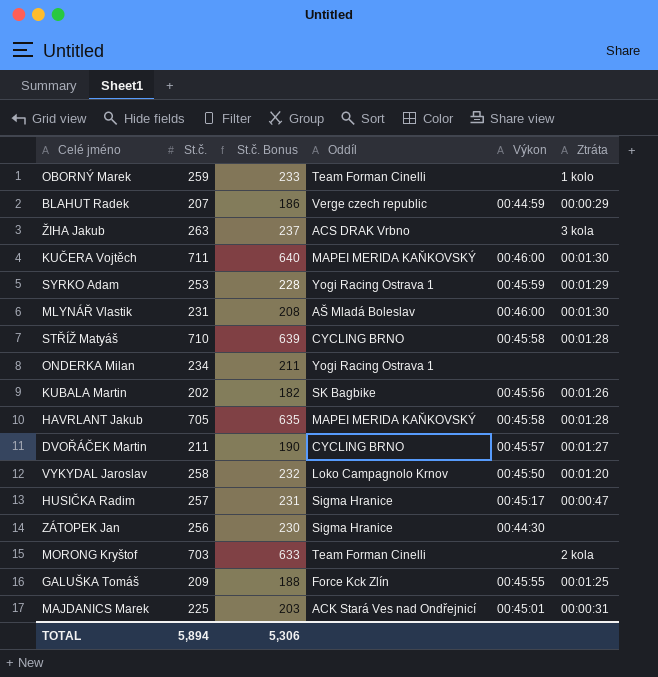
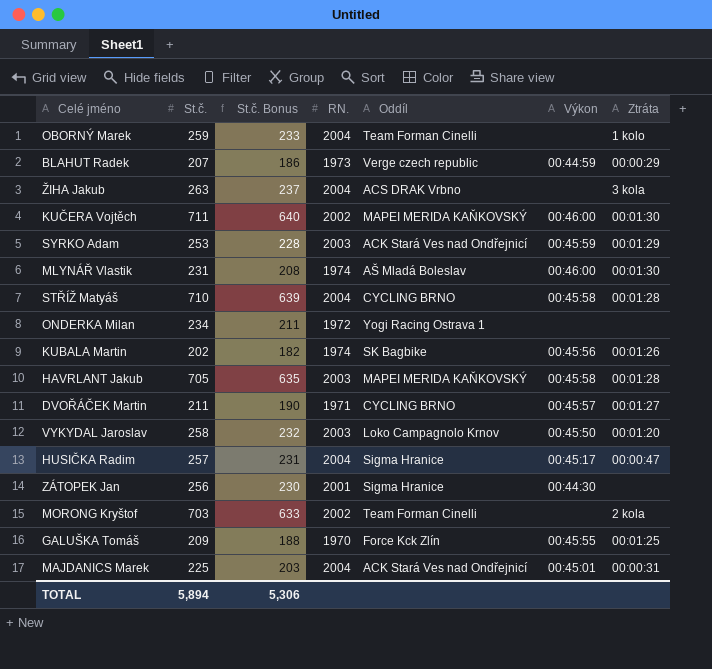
column RN. | position: none -> 4
SYRKO Adam | Oddíl: Yogi Racing Ostrava 1 -> ACK Stará Ves nad Ondřejnicí

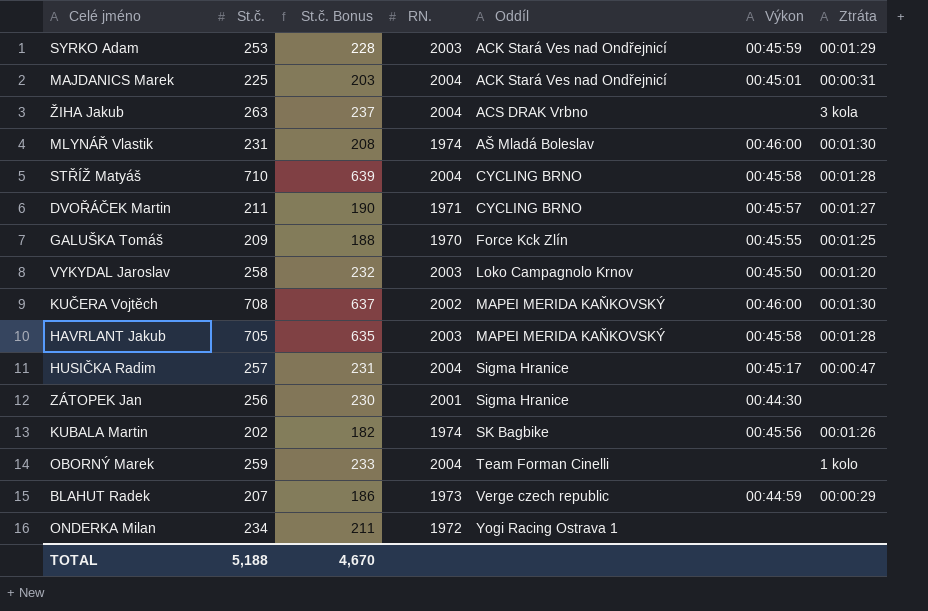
row order: none -> Oddíl ascending
row MORONG Kryštof: 703 | 633 | 2002 | Team Forman Cinelli | none | 2 kola -> none
KUČERA Vojtěch | St.č.: 711 -> 708
KUČERA Vojtěch | St.č. Bonus: 640 -> 637
TOTAL | St.č.: 5,894 -> 5,188
TOTAL | St.č. Bonus: 5,306 -> 4,670

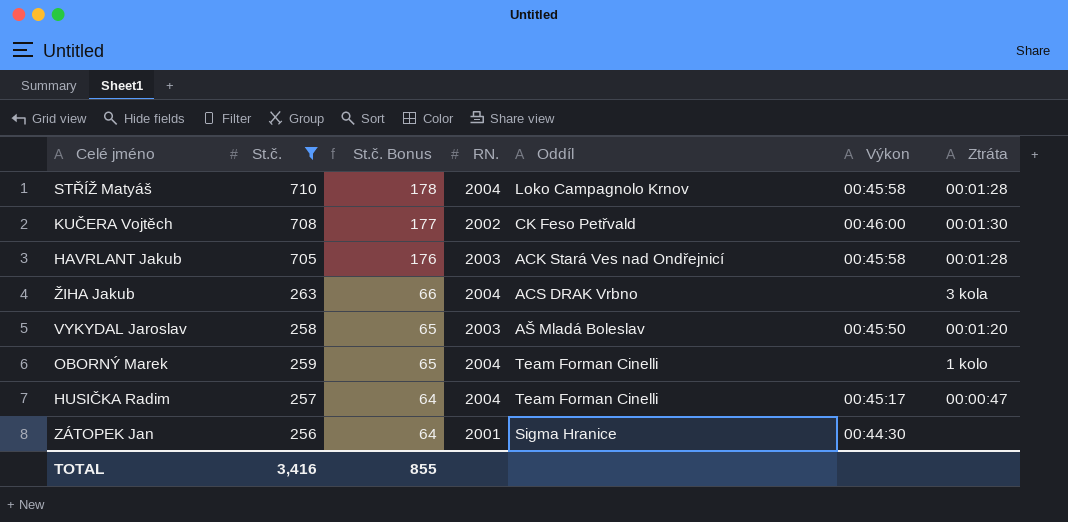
filter: none -> St.č. >= 256
row order: Oddíl ascending -> St.č. Bonus descending
column St.č. Bonus | formula: [St.č.] * 0.9 -> [St.č.] * 0.25
STŘÍŽ Matyáš | Oddíl: CYCLING BRNO -> Loko Campagnolo Krnov
KUČERA Vojtěch | Oddíl: MAPEI MERIDA KAŇKOVSKÝ -> CK Feso Petřvald
HAVRLANT Jakub | Oddíl: MAPEI MERIDA KAŇKOVSKÝ -> ACK Stará Ves nad Ondřejnicí
VYKYDAL Jaroslav | Oddíl: Loko Campagnolo Krnov -> AŠ Mladá Boleslav
HUSIČKA Radim | Oddíl: Sigma Hranice -> Team Forman Cinelli
TOTAL | St.č.: 5,188 -> 3,416
TOTAL | St.č. Bonus: 4,670 -> 855

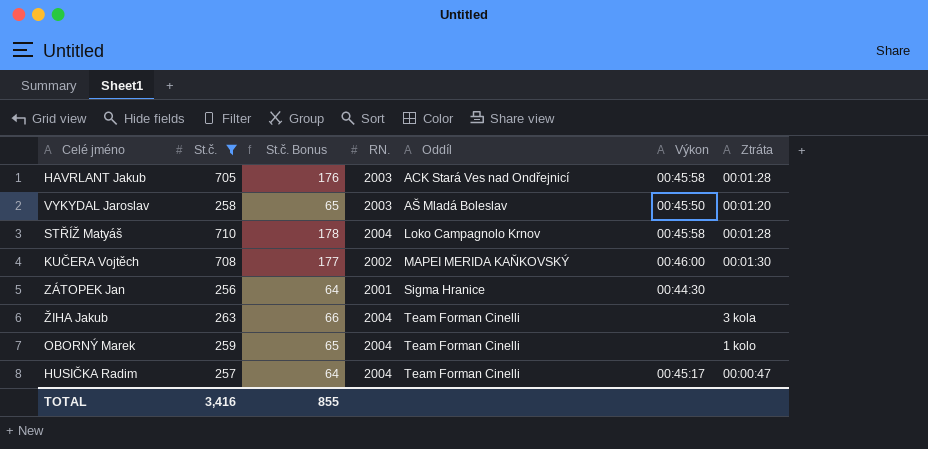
row order: St.č. Bonus descending -> Oddíl ascending
KUČERA Vojtěch | Oddíl: CK Feso Petřvald -> MAPEI MERIDA KAŇKOVSKÝ
ŽIHA Jakub | Oddíl: ACS DRAK Vrbno -> Team Forman Cinelli

